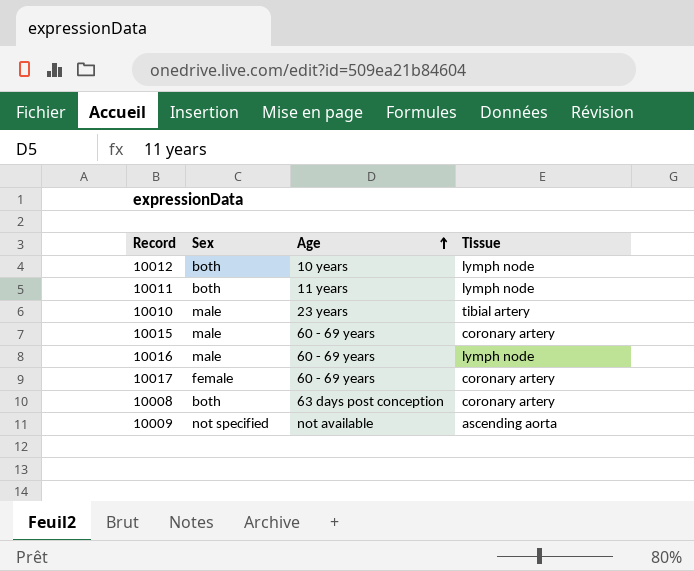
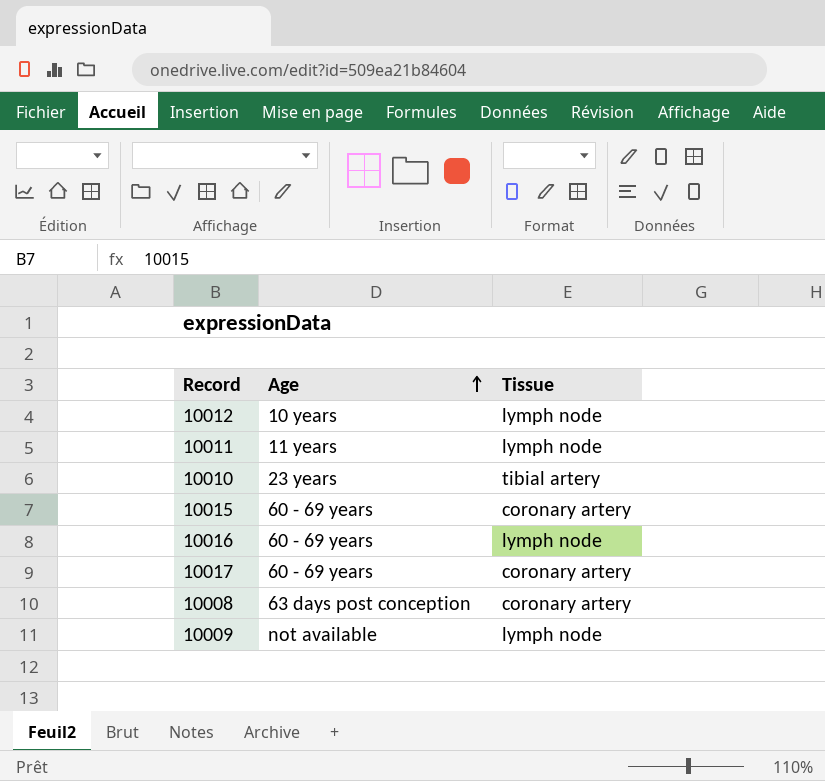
column Sex | position: 2 -> none
10009 | Tissue: ascending aorta -> lymph node

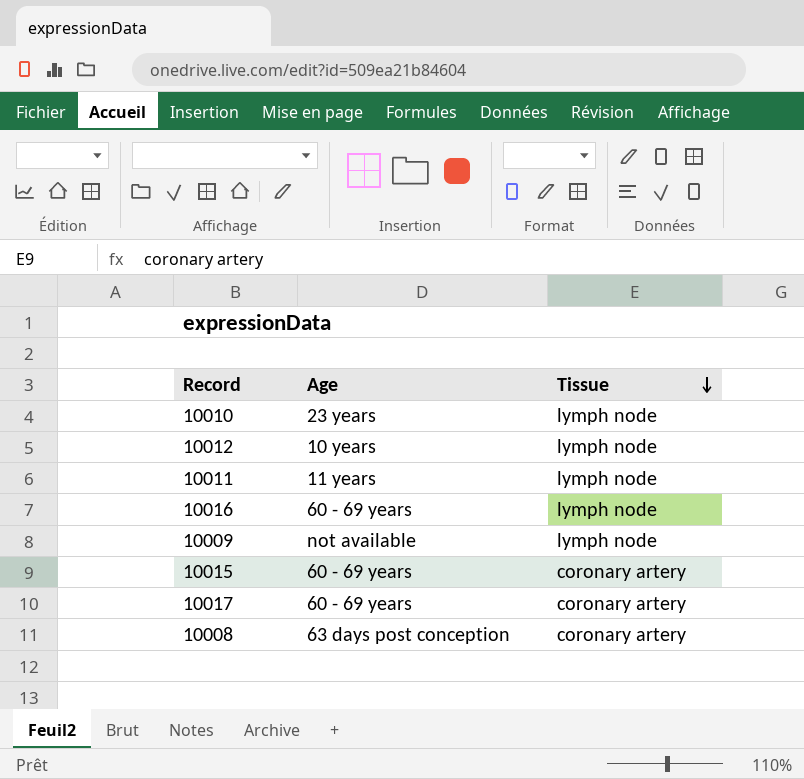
row order: Age ascending -> Tissue descending
10010 | Tissue: tibial artery -> lymph node

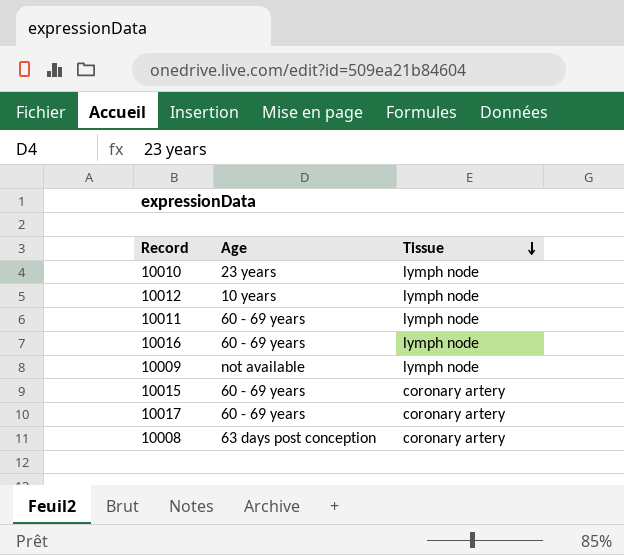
10011 | Age: 11 years -> 60 - 69 years

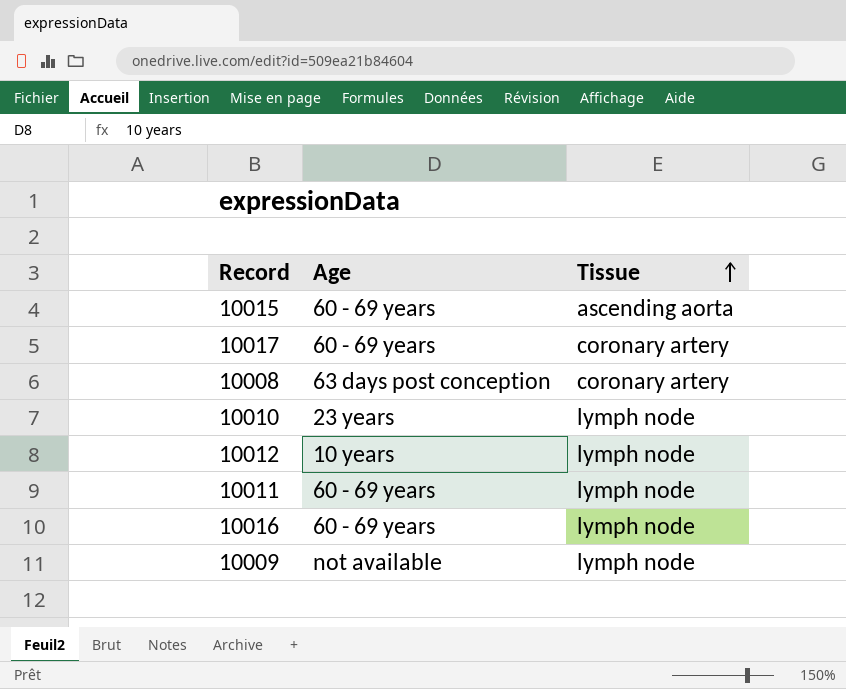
row order: Tissue descending -> Tissue ascending
10015 | Tissue: coronary artery -> ascending aorta

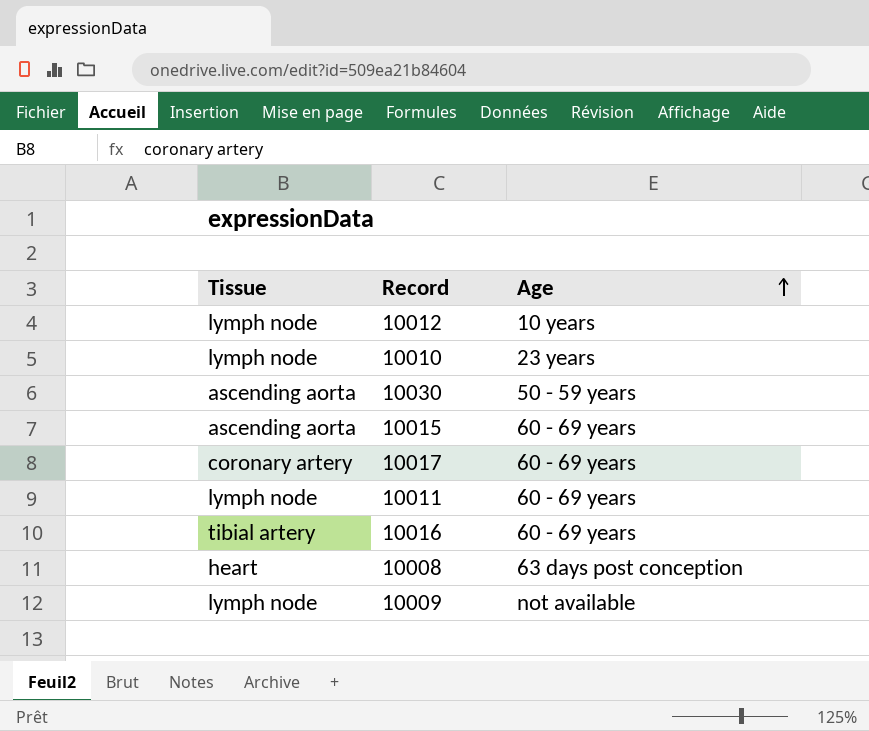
row order: Tissue ascending -> Age ascending
column Tissue | position: 3 -> 1
row 10030: none -> ascending aorta | 50 - 59 years
10016 | Tissue: lymph node -> tibial artery
10008 | Tissue: coronary artery -> heart

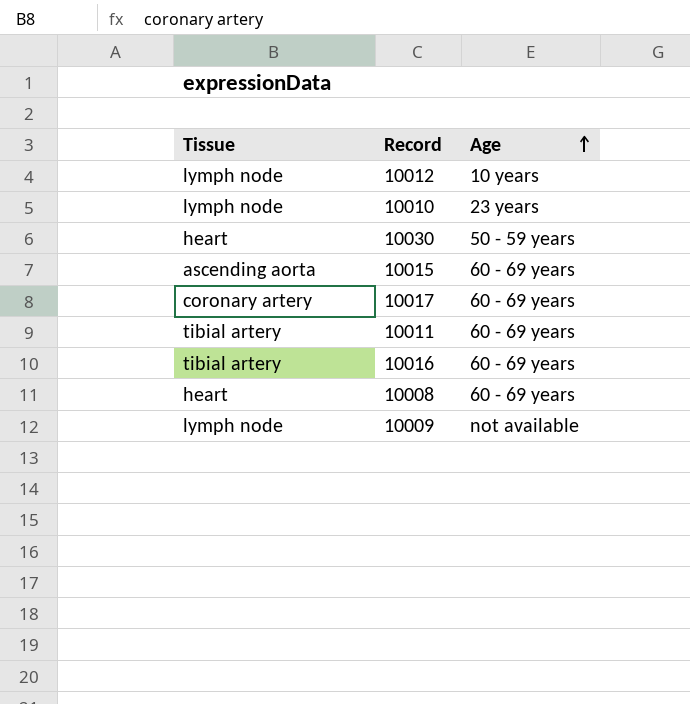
10030 | Tissue: ascending aorta -> heart
10011 | Tissue: lymph node -> tibial artery
10008 | Age: 63 days post conception -> 60 - 69 years

